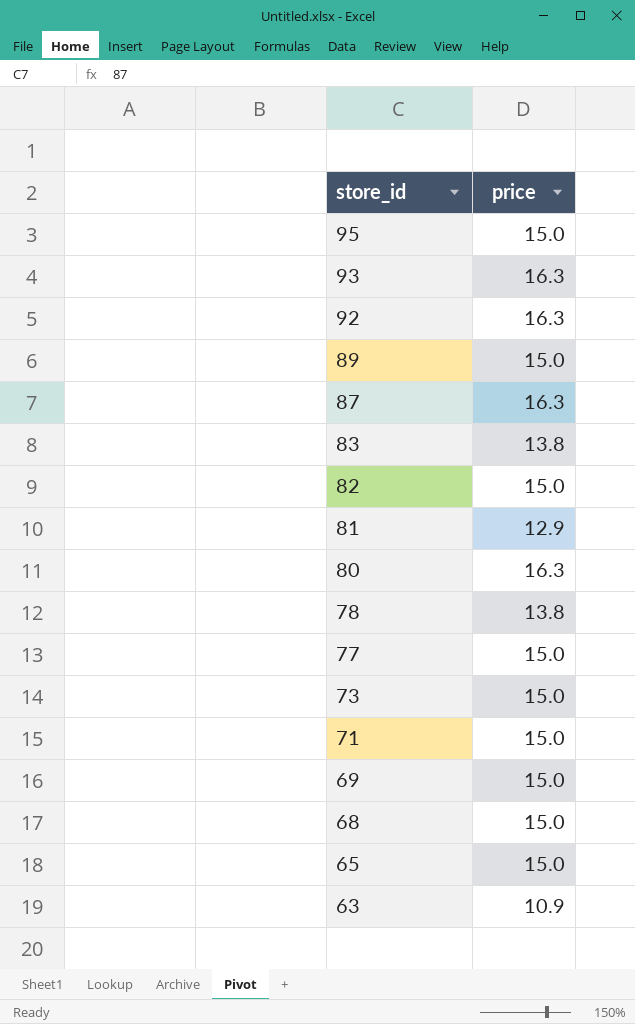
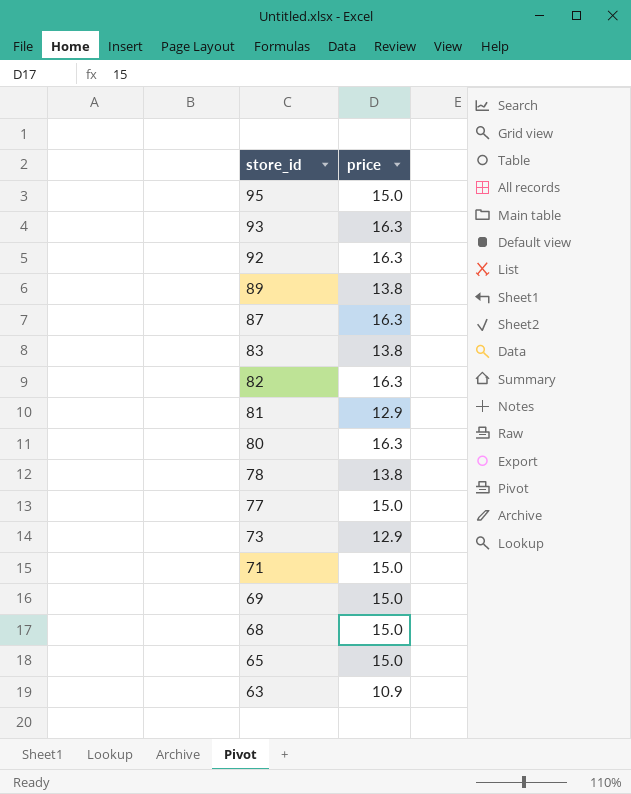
89 | price: 15.0 -> 13.8
82 | price: 15.0 -> 16.3
73 | price: 15.0 -> 12.9

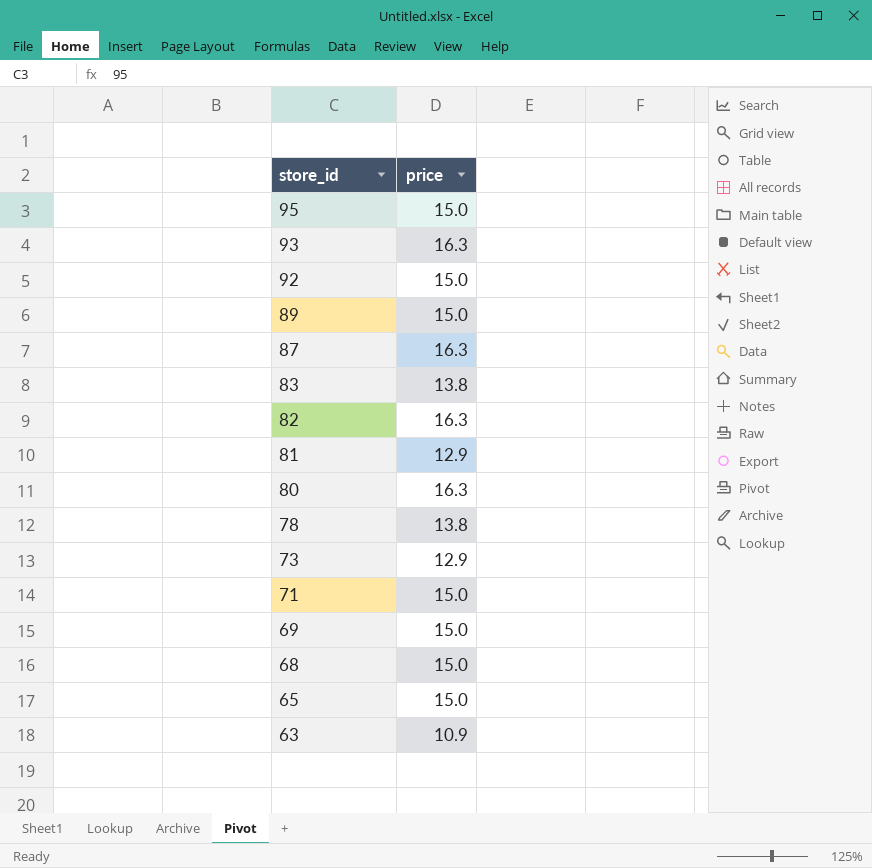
row 77: 15.0 -> none
92 | price: 16.3 -> 15.0
89 | price: 13.8 -> 15.0

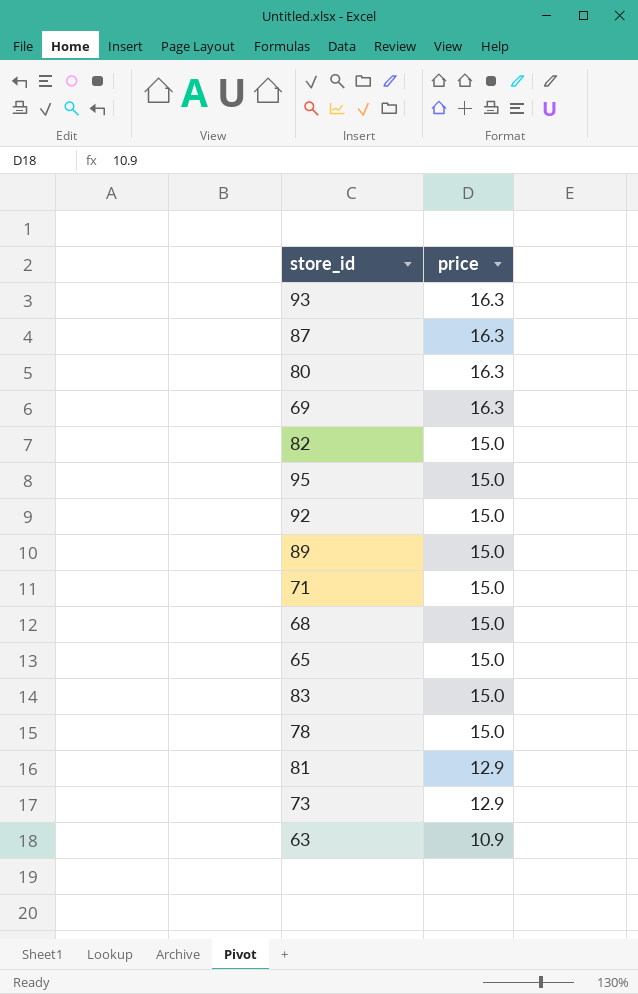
row order: store_id descending -> price descending
69 | price: 15.0 -> 16.3
82 | price: 16.3 -> 15.0
83 | price: 13.8 -> 15.0
78 | price: 13.8 -> 15.0

